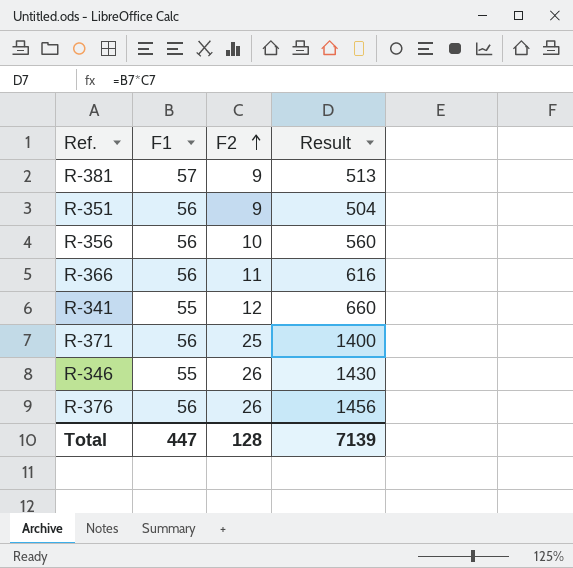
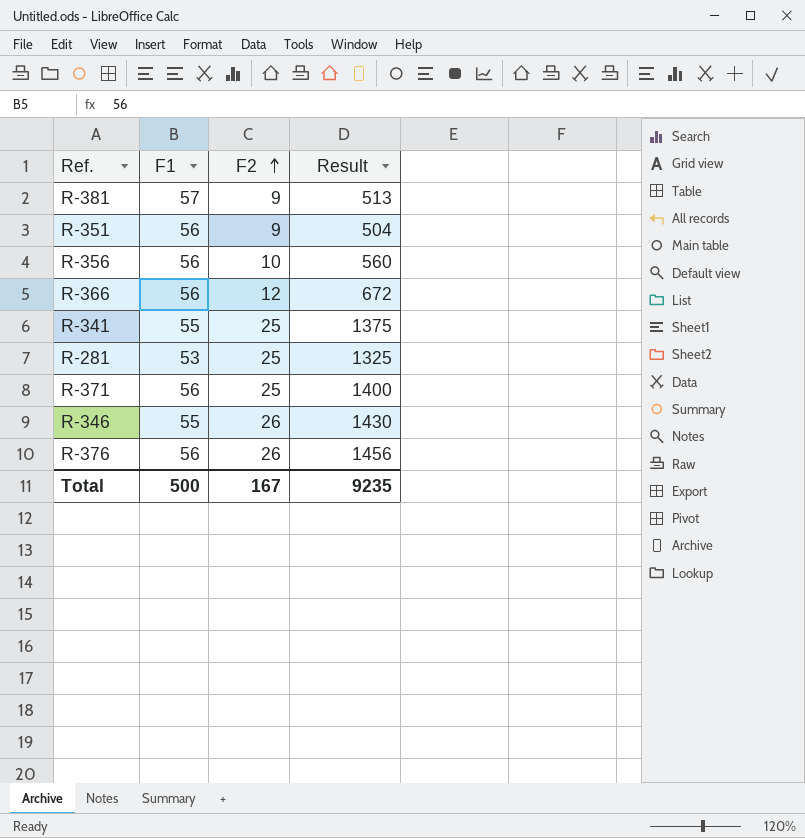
R-366 | F2: 11 -> 12
R-366 | Result: 616 -> 672
R-341 | F2: 12 -> 25
R-341 | Result: 660 -> 1375
row R-281: none -> 53 | 25 | 1325
Total | F1: 447 -> 500
Total | F2: 128 -> 167
Total | Result: 7139 -> 9235

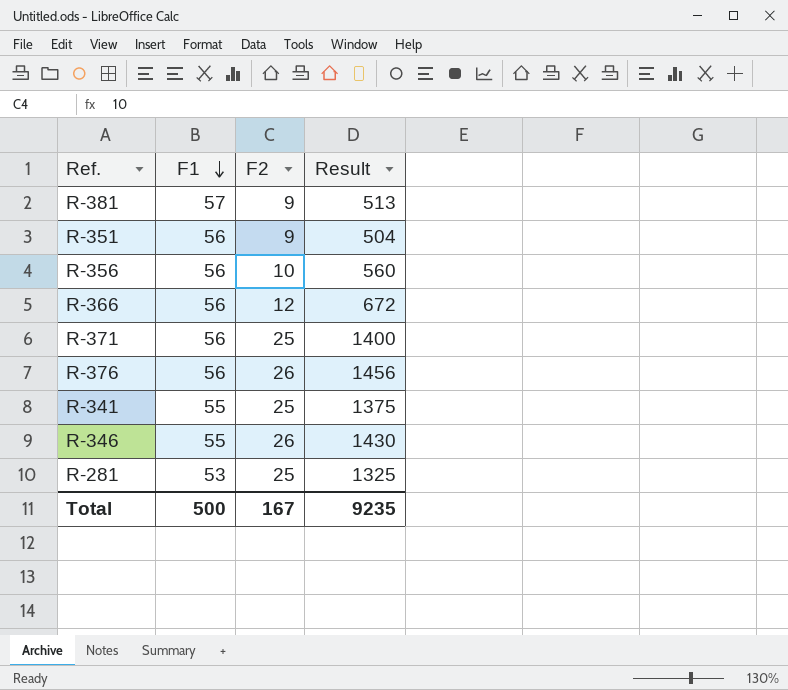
row order: F2 ascending -> F1 descending

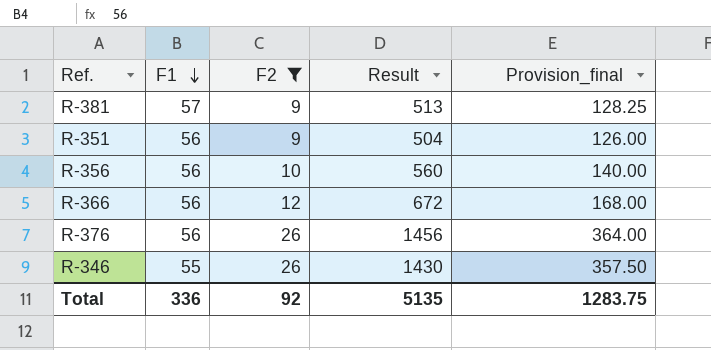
filter: none -> F2 != 25
column Provision_final | formula: none -> [Result] * 0.25
Total | F1: 500 -> 336
Total | F2: 167 -> 92
Total | Result: 9235 -> 5135

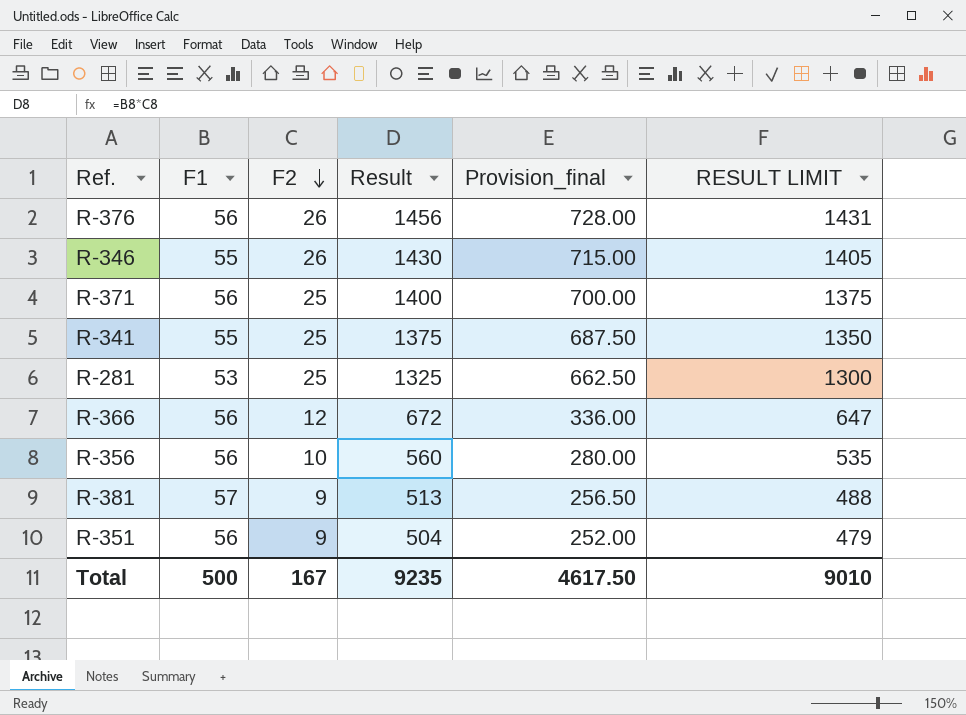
filter: F2 != 25 -> none
row order: F1 descending -> F2 descending
column Provision_final | formula: [Result] * 0.25 -> [Result] * 0.5
column RESULT LIMIT | formula: none -> [Result] - 25
Total | F1: 336 -> 500
Total | F2: 92 -> 167
Total | Result: 5135 -> 9235
Total | Provision_final: 1283.75 -> 4617.50

